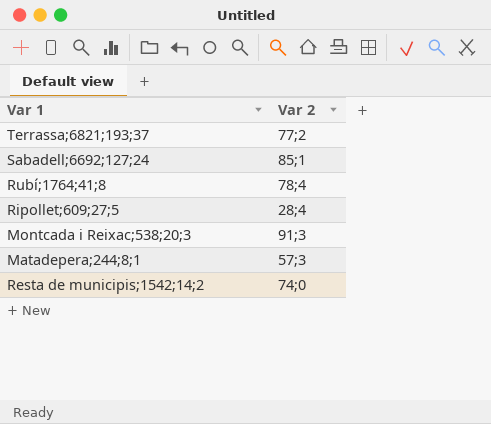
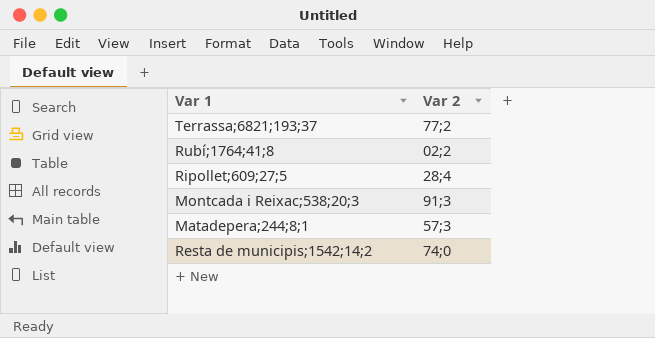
row Sabadell;6692;127;24: 85;1 -> none
Rubí;1764;41;8 | Var 2: 78;4 -> 02;2

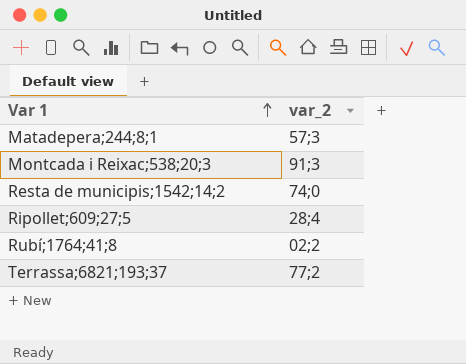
row order: none -> Var 1 ascending
column name: Var 2 -> var_2

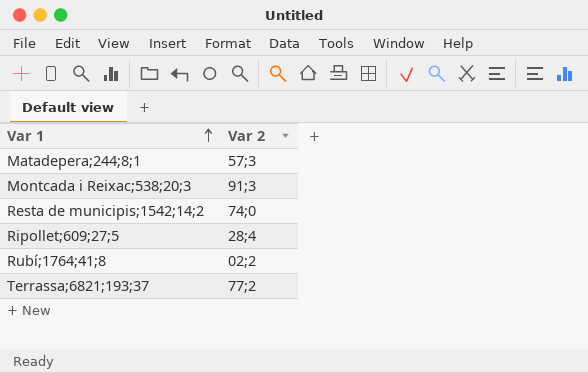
column name: var_2 -> Var 2

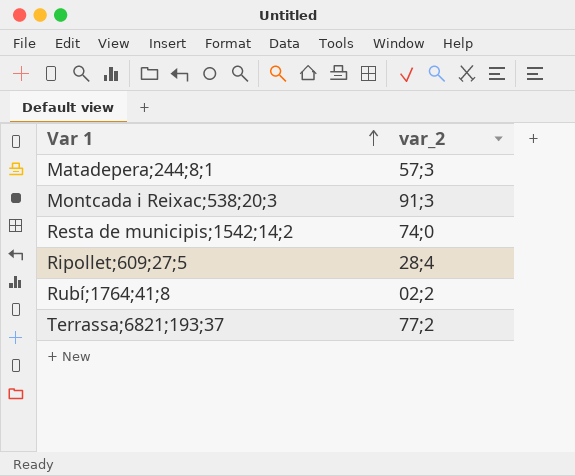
column name: Var 2 -> var_2

